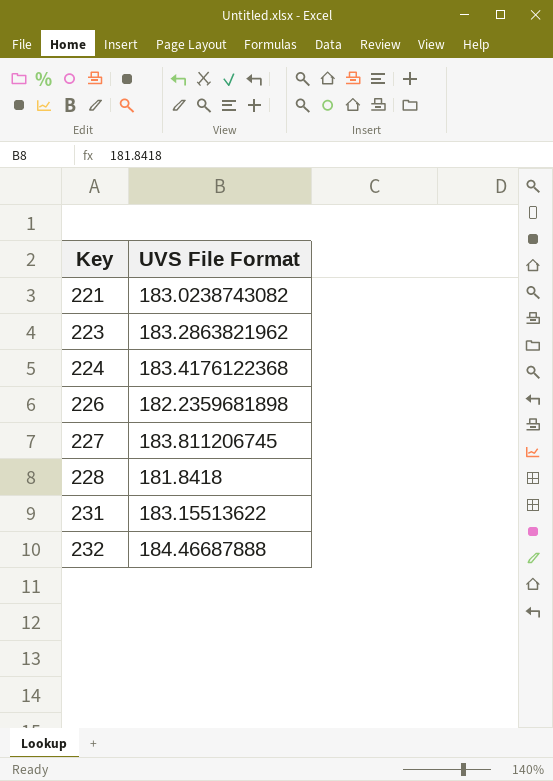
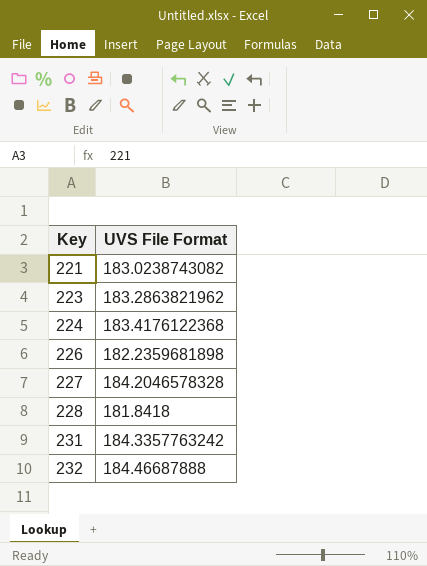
227 | UVS File Format: 183.811206745 -> 184.2046578328
231 | UVS File Format: 183.15513622 -> 184.3357763242

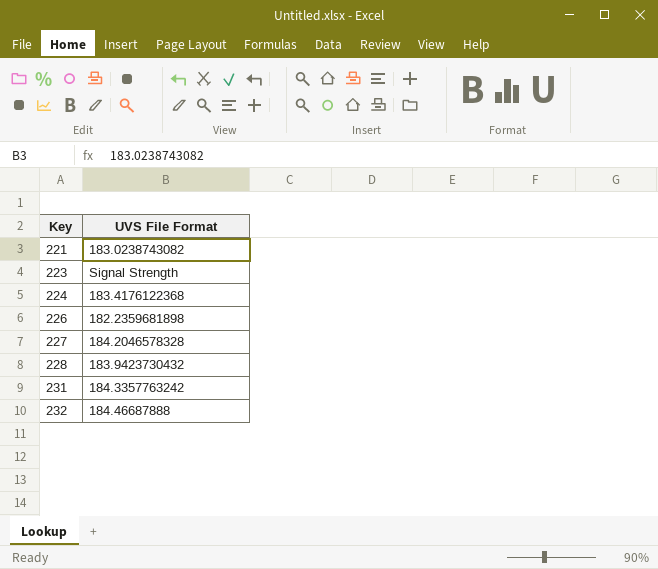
223 | UVS File Format: 183.2863821962 -> Signal Strength
228 | UVS File Format: 181.8418 -> 183.9423730432

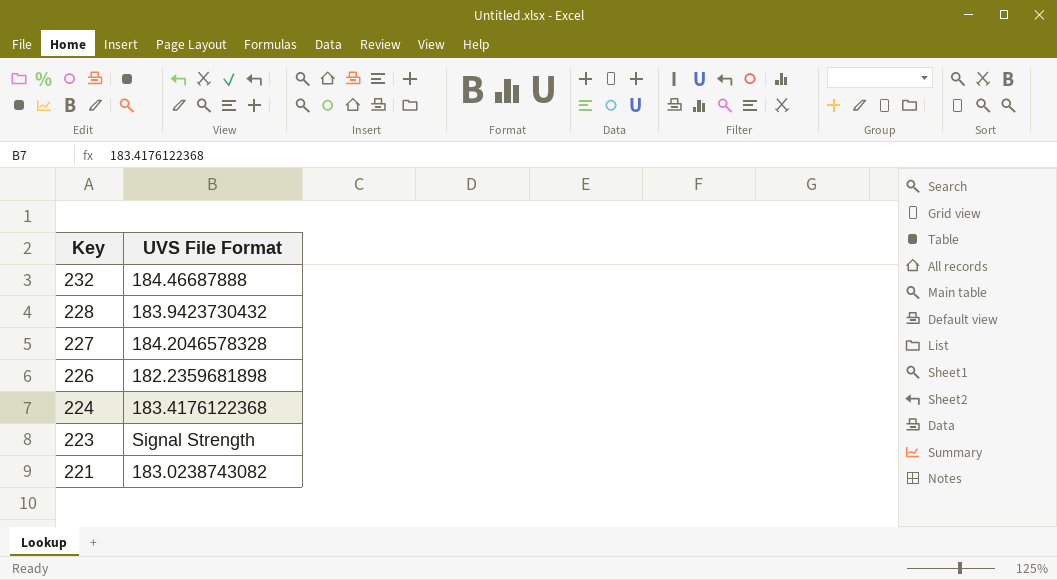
row order: Key ascending -> Key descending
row 231: 184.3357763242 -> none

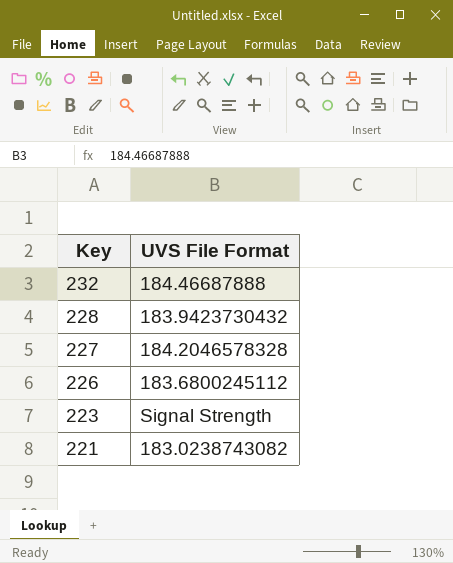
row 224: 183.4176122368 -> none
226 | UVS File Format: 182.2359681898 -> 183.6800245112

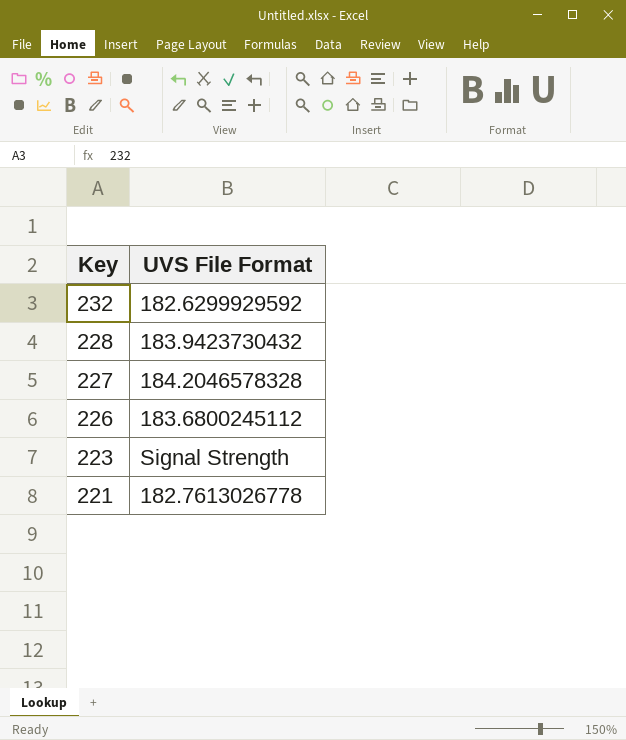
232 | UVS File Format: 184.46687888 -> 182.6299929592
221 | UVS File Format: 183.0238743082 -> 182.7613026778

